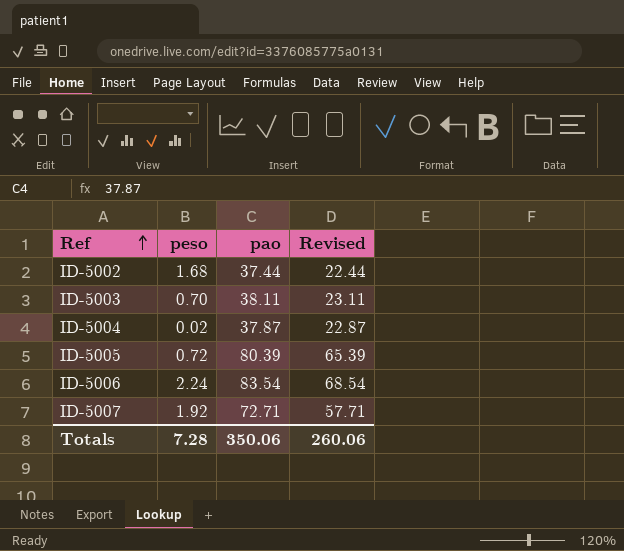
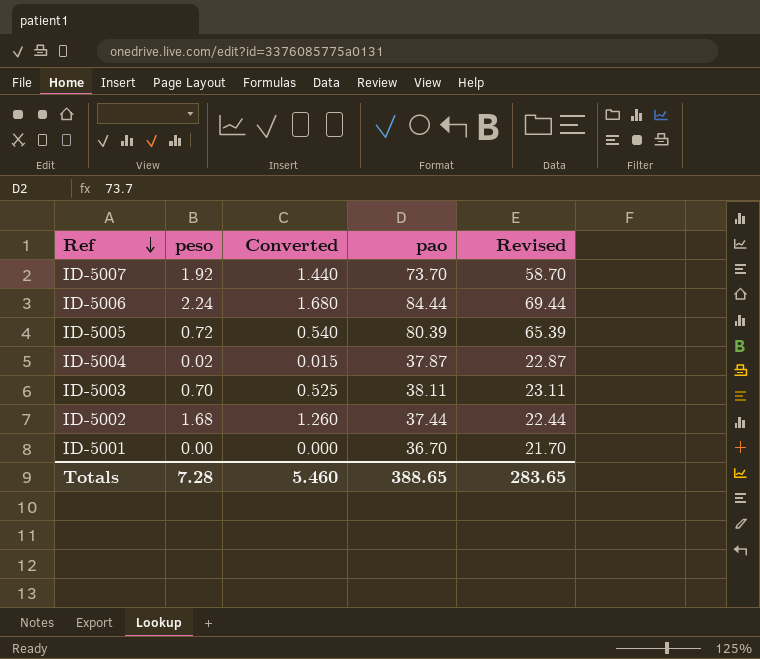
row order: Ref ascending -> Ref descending
column Converted | formula: none -> [peso] * 0.75
ID-5007 | pao: 72.71 -> 73.70
ID-5007 | Revised: 57.71 -> 58.70
ID-5006 | pao: 83.54 -> 84.44
ID-5006 | Revised: 68.54 -> 69.44
row ID-5001: none -> 0.00 | 0.000 | 36.70 | 21.70
Totals | pao: 350.06 -> 388.65
Totals | Revised: 260.06 -> 283.65

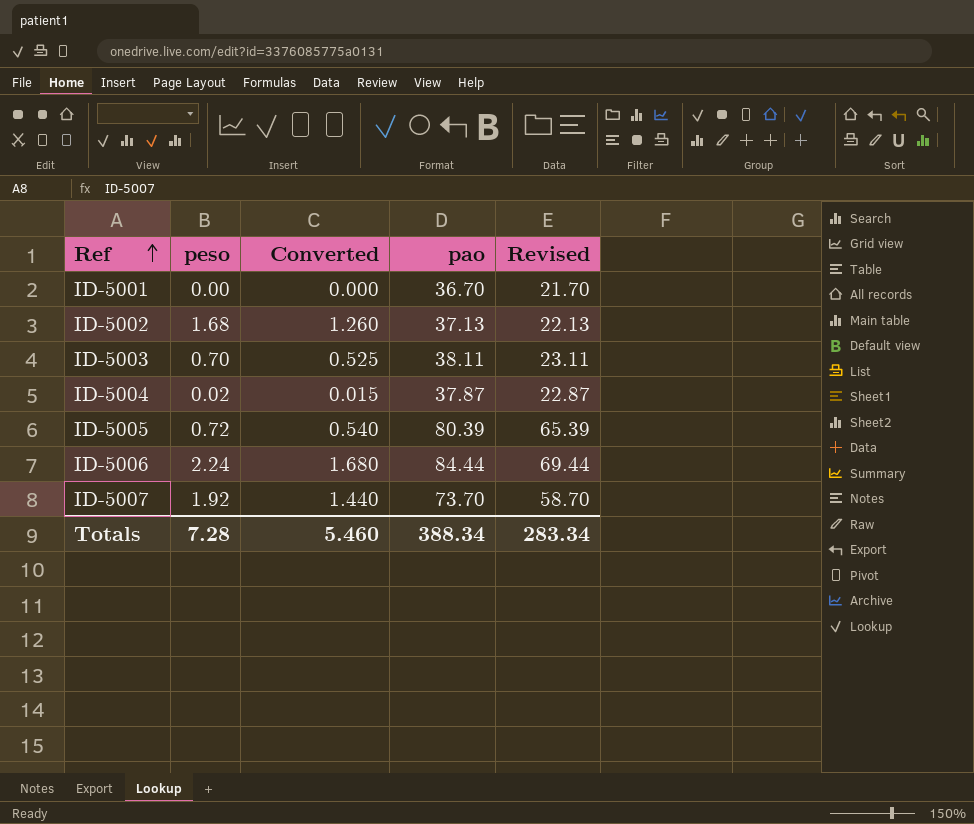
row order: Ref descending -> Ref ascending
ID-5002 | pao: 37.44 -> 37.13
ID-5002 | Revised: 22.44 -> 22.13
Totals | pao: 388.65 -> 388.34
Totals | Revised: 283.65 -> 283.34

